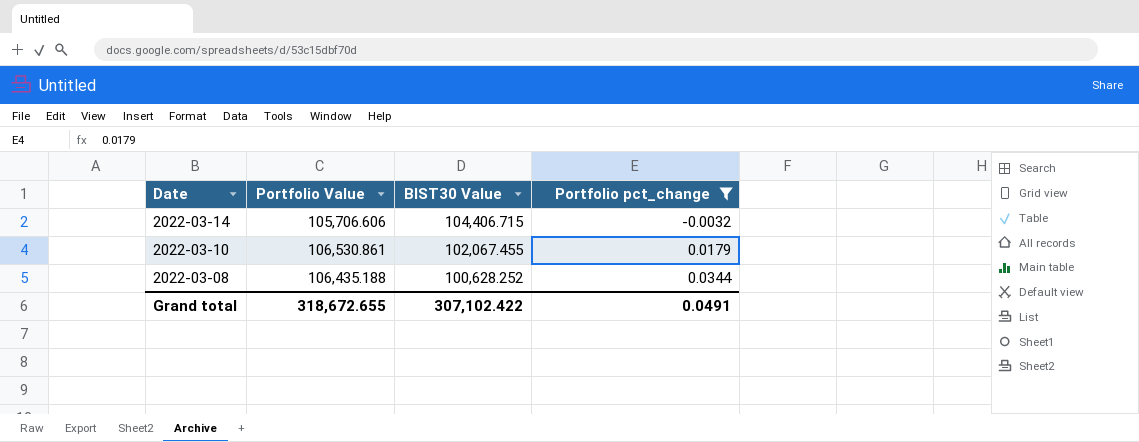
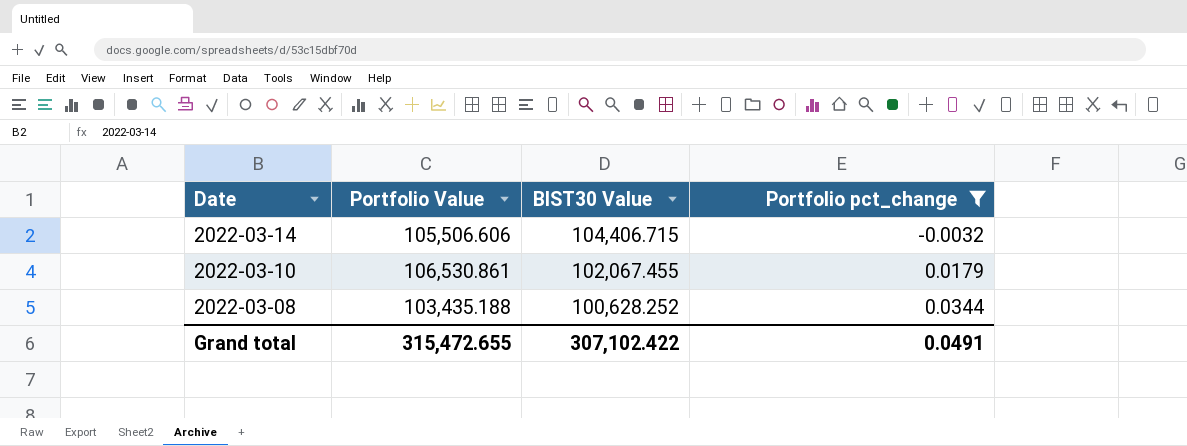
2022-03-14 | Portfolio Value: 105,706.606 -> 105,506.606
2022-03-08 | Portfolio Value: 106,435.188 -> 103,435.188
Grand total | Portfolio Value: 318,672.655 -> 315,472.655

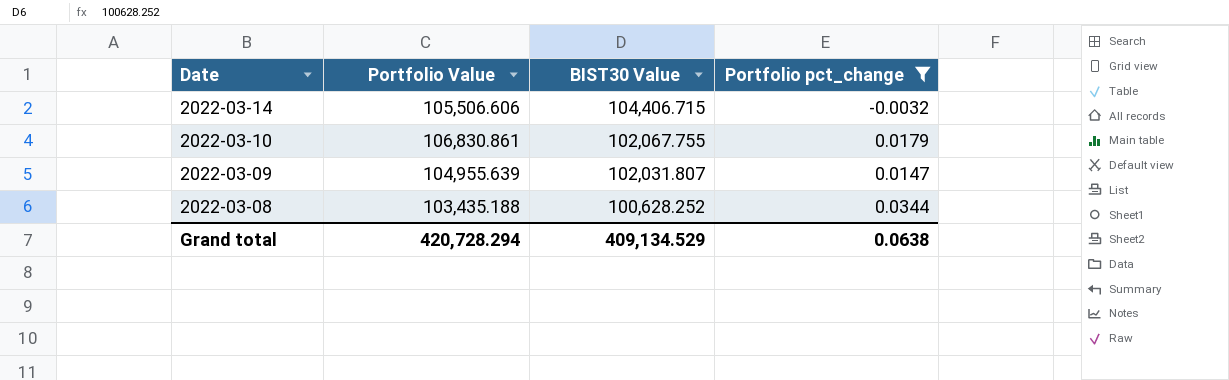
2022-03-10 | Portfolio Value: 106,530.861 -> 106,830.861
2022-03-10 | BIST30 Value: 102,067.455 -> 102,067.755
row 2022-03-09: none -> 104,955.639 | 102,031.807 | 0.0147
Grand total | Portfolio Value: 315,472.655 -> 420,728.294
Grand total | BIST30 Value: 307,102.422 -> 409,134.529
Grand total | Portfolio pct_change: 0.0491 -> 0.0638

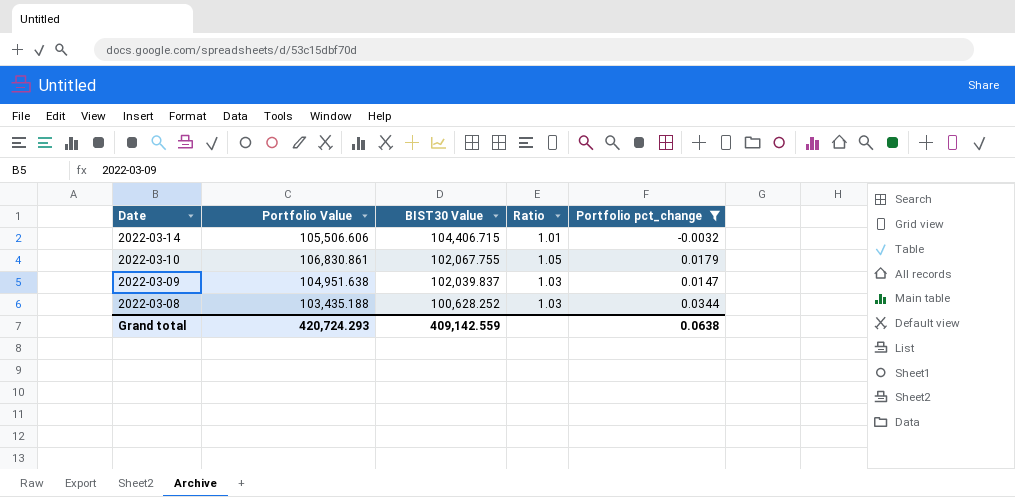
column Ratio | formula: none -> [Portfolio Value] / [BIST30 Value]
2022-03-09 | Portfolio Value: 104,955.639 -> 104,951.638
2022-03-09 | BIST30 Value: 102,031.807 -> 102,039.837
Grand total | Portfolio Value: 420,728.294 -> 420,724.293
Grand total | BIST30 Value: 409,134.529 -> 409,142.559

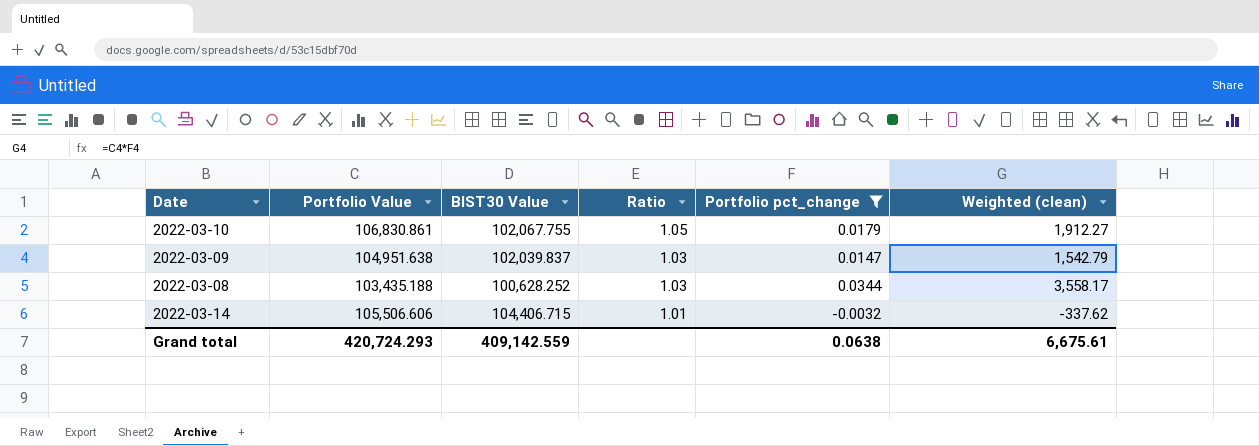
row order: Date descending -> Ratio descending
column Weighted (clean) | formula: none -> [Portfolio Value] * [Portfolio pct_change]

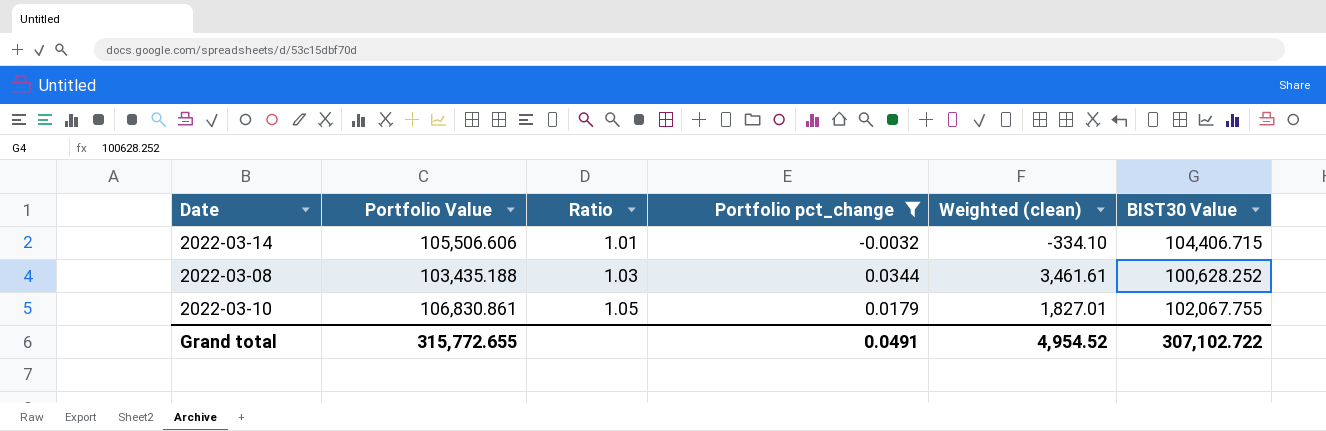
row order: Ratio descending -> Ratio ascending
column Weighted (clean) | formula: [Portfolio Value] * [Portfolio pct_change] -> [Portfolio pct_change] * [BIST30 Value]
column BIST30 Value | position: 3 -> 6
row 2022-03-09: 104,951.638 | 102,039.837 | 1.03 | 0.0147 | 1,542.79 -> none
Grand total | Portfolio Value: 420,724.293 -> 315,772.655
Grand total | Portfolio pct_change: 0.0638 -> 0.0491
Grand total | Weighted (clean): 6,675.61 -> 4,954.52
Grand total | BIST30 Value: 409,142.559 -> 307,102.722

